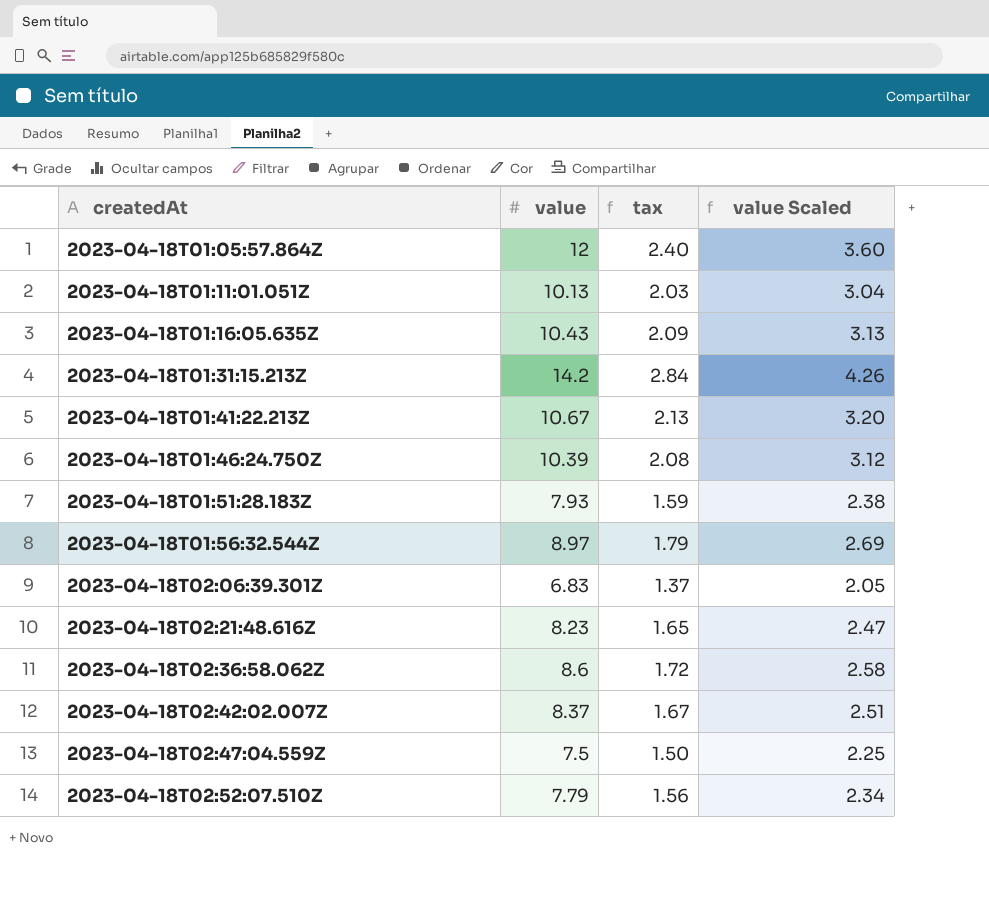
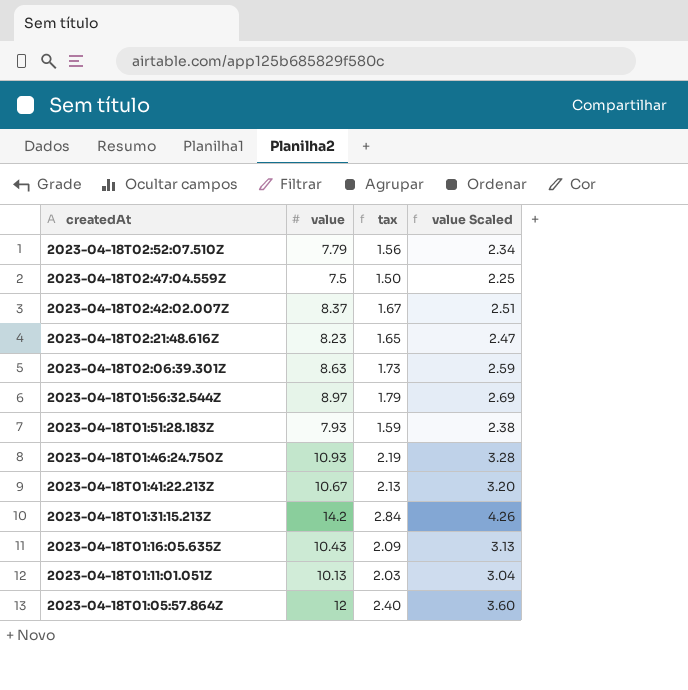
row order: createdAt ascending -> createdAt descending
row 2023-04-18T02:36:58.062Z: 8.6 | 1.72 | 2.58 -> none
2023-04-18T02:06:39.301Z | value: 6.83 -> 8.63
2023-04-18T02:06:39.301Z | tax: 1.37 -> 1.73
2023-04-18T02:06:39.301Z | value Scaled: 2.05 -> 2.59
2023-04-18T01:46:24.750Z | value: 10.39 -> 10.93
2023-04-18T01:46:24.750Z | tax: 2.08 -> 2.19
2023-04-18T01:46:24.750Z | value Scaled: 3.12 -> 3.28

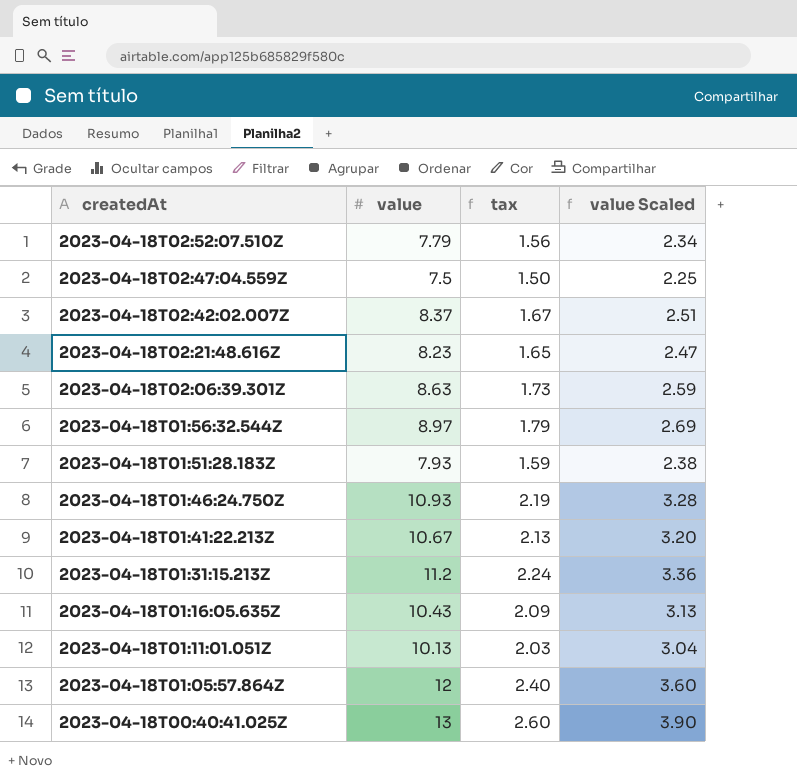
2023-04-18T01:31:15.213Z | value: 14.2 -> 11.2
2023-04-18T01:31:15.213Z | tax: 2.84 -> 2.24
2023-04-18T01:31:15.213Z | value Scaled: 4.26 -> 3.36
row 2023-04-18T00:40:41.025Z: none -> 13 | 2.60 | 3.90

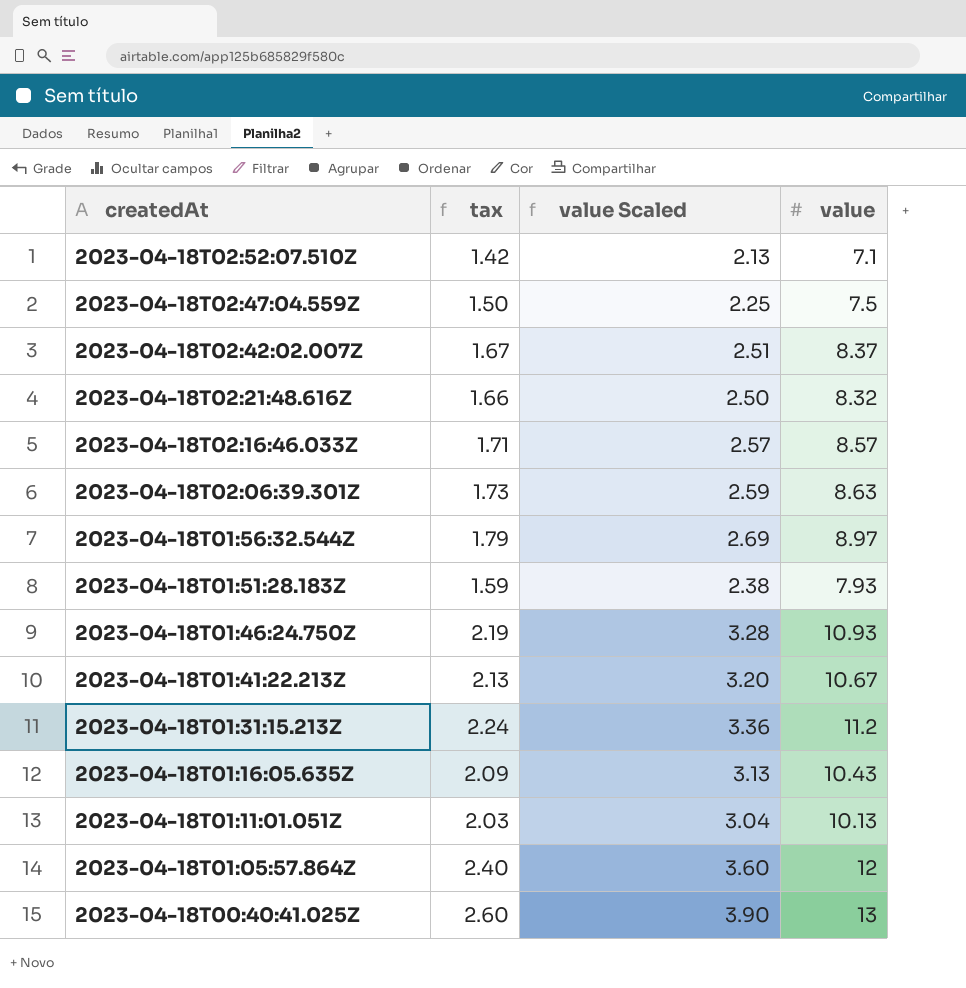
column value | position: 2 -> 4
2023-04-18T02:52:07.510Z | tax: 1.56 -> 1.42
2023-04-18T02:52:07.510Z | value Scaled: 2.34 -> 2.13
2023-04-18T02:52:07.510Z | value: 7.79 -> 7.1
2023-04-18T02:21:48.616Z | tax: 1.65 -> 1.66
2023-04-18T02:21:48.616Z | value Scaled: 2.47 -> 2.50
2023-04-18T02:21:48.616Z | value: 8.23 -> 8.32
row 2023-04-18T02:16:46.033Z: none -> 1.71 | 2.57 | 8.57

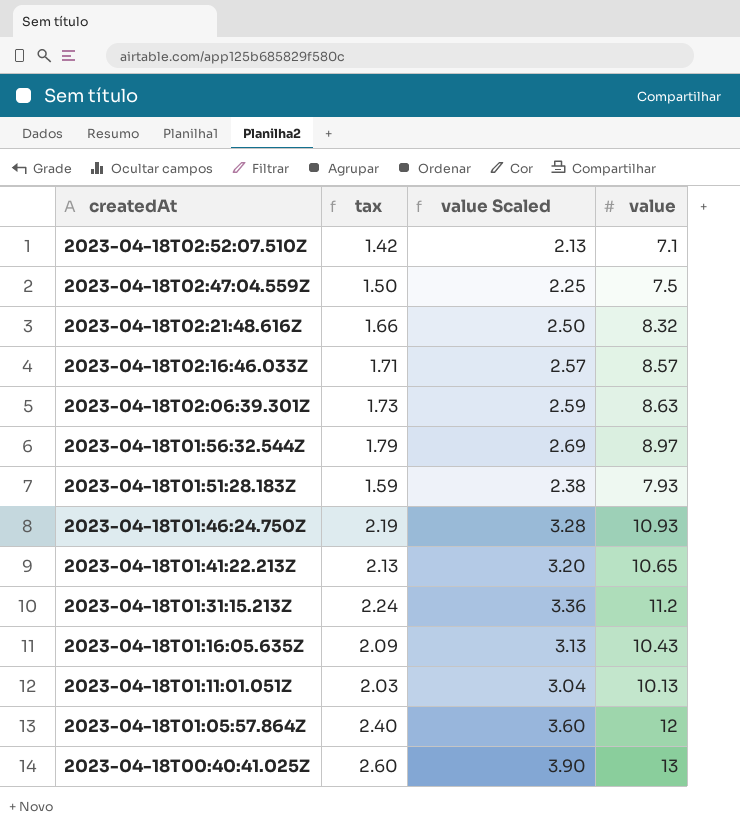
row 2023-04-18T02:42:02.007Z: 1.67 | 2.51 | 8.37 -> none
2023-04-18T01:41:22.213Z | value: 10.67 -> 10.65

